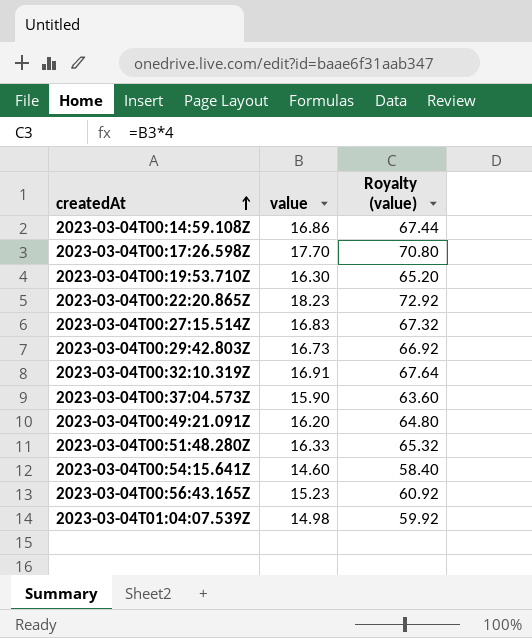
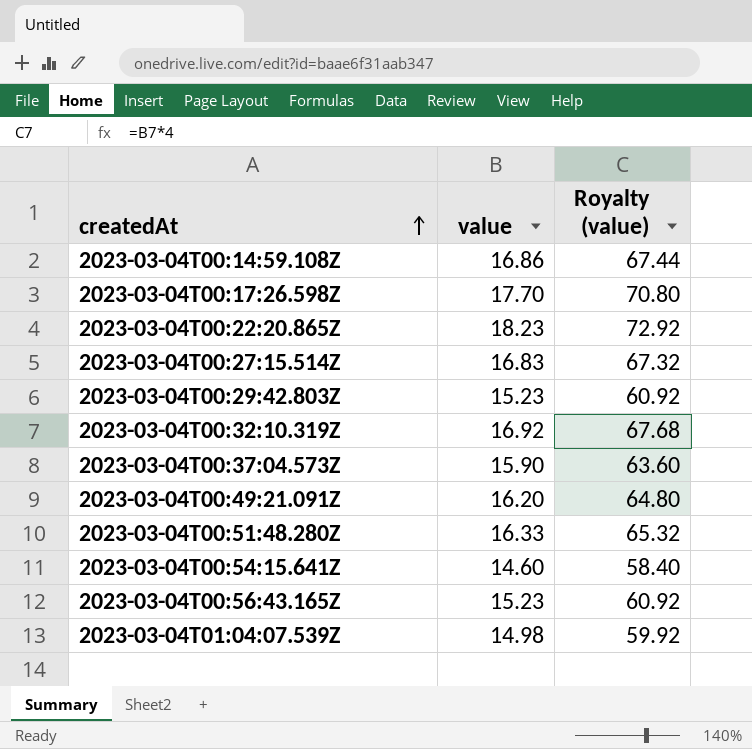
row 2023-03-04T00:19:53.710Z: 16.30 | 65.20 -> none
2023-03-04T00:29:42.803Z | value: 16.73 -> 15.23
2023-03-04T00:29:42.803Z | Royalty (value): 66.92 -> 60.92
2023-03-04T00:32:10.319Z | value: 16.91 -> 16.92
2023-03-04T00:32:10.319Z | Royalty (value): 67.64 -> 67.68

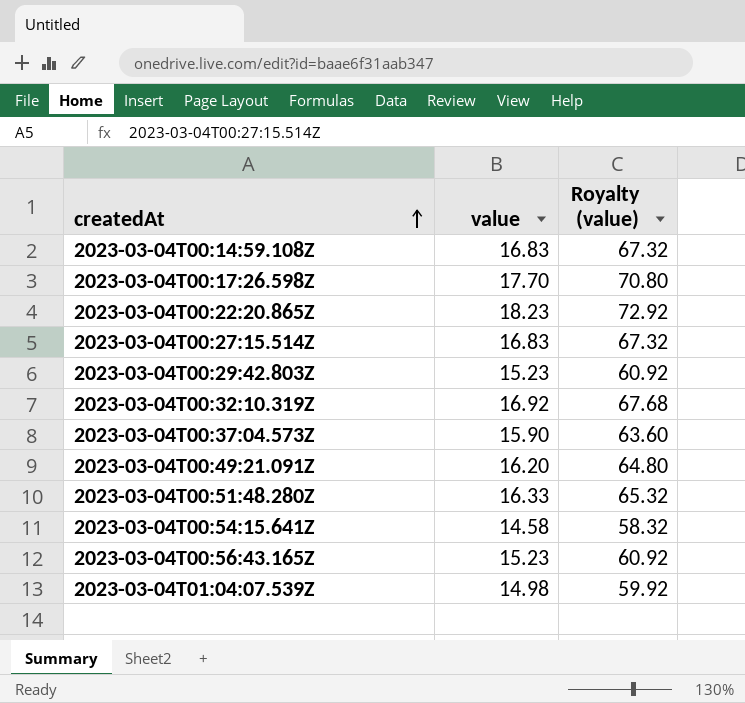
2023-03-04T00:14:59.108Z | value: 16.86 -> 16.83
2023-03-04T00:14:59.108Z | Royalty (value): 67.44 -> 67.32
2023-03-04T00:54:15.641Z | value: 14.60 -> 14.58
2023-03-04T00:54:15.641Z | Royalty (value): 58.40 -> 58.32

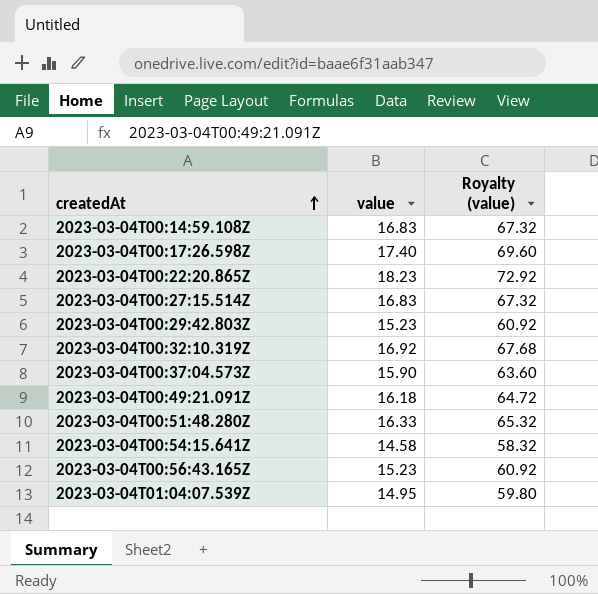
2023-03-04T00:17:26.598Z | value: 17.70 -> 17.40
2023-03-04T00:17:26.598Z | Royalty (value): 70.80 -> 69.60
2023-03-04T00:49:21.091Z | value: 16.20 -> 16.18
2023-03-04T00:49:21.091Z | Royalty (value): 64.80 -> 64.72
2023-03-04T01:04:07.539Z | value: 14.98 -> 14.95
2023-03-04T01:04:07.539Z | Royalty (value): 59.92 -> 59.80

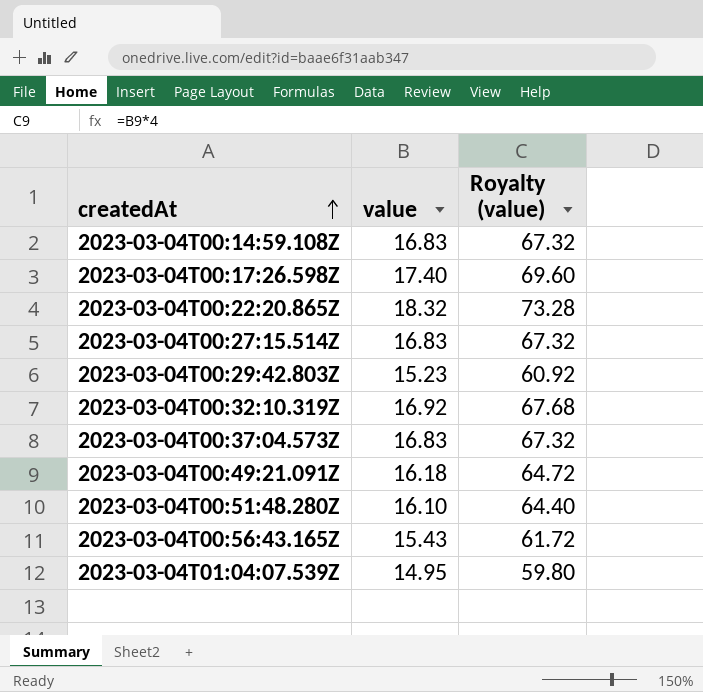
row 2023-03-04T00:54:15.641Z: 14.58 | 58.32 -> none
2023-03-04T00:22:20.865Z | value: 18.23 -> 18.32
2023-03-04T00:22:20.865Z | Royalty (value): 72.92 -> 73.28
2023-03-04T00:37:04.573Z | value: 15.90 -> 16.83
2023-03-04T00:37:04.573Z | Royalty (value): 63.60 -> 67.32
2023-03-04T00:51:48.280Z | value: 16.33 -> 16.10
2023-03-04T00:51:48.280Z | Royalty (value): 65.32 -> 64.40
2023-03-04T00:56:43.165Z | value: 15.23 -> 15.43
2023-03-04T00:56:43.165Z | Royalty (value): 60.92 -> 61.72

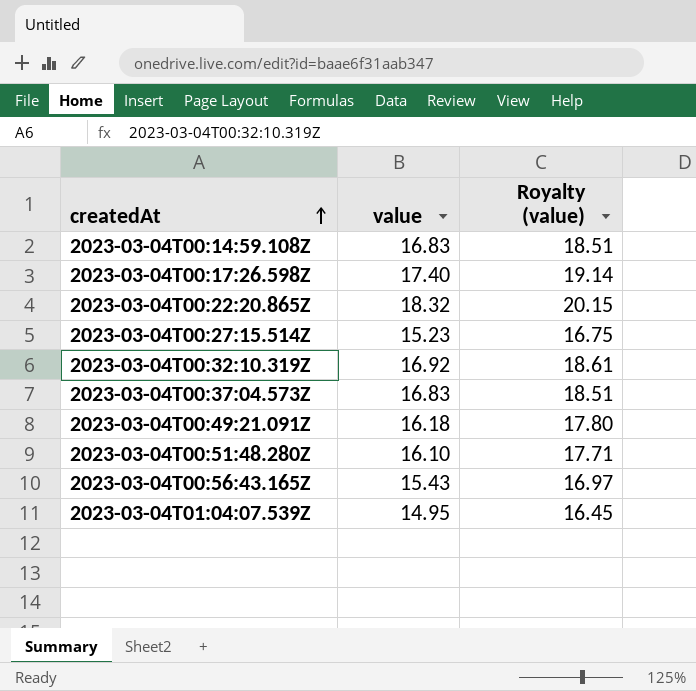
column Royalty (value) | formula: [value] * 4 -> [value] * 1.1
row 2023-03-04T00:29:42.803Z: 15.23 | 60.92 -> none
2023-03-04T00:27:15.514Z | value: 16.83 -> 15.23

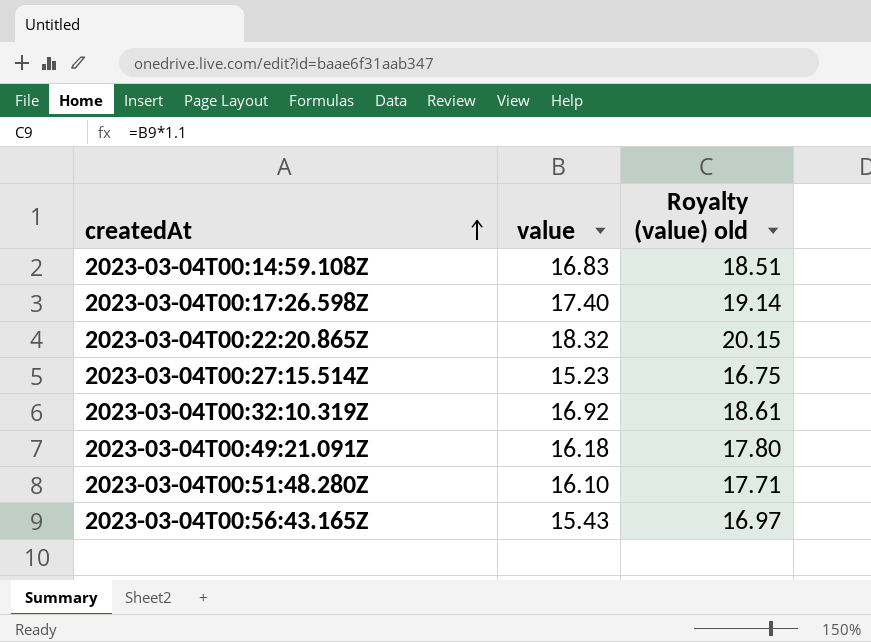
column name: Royalty (value) -> Royalty (value) old
row 2023-03-04T00:37:04.573Z: 16.83 | 18.51 -> none
row 2023-03-04T01:04:07.539Z: 14.95 | 16.45 -> none

